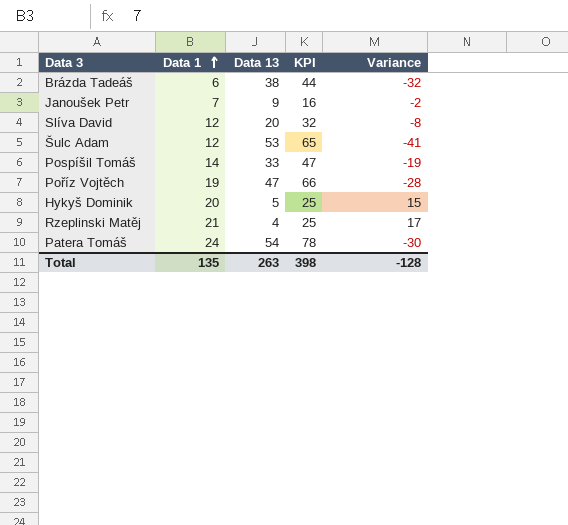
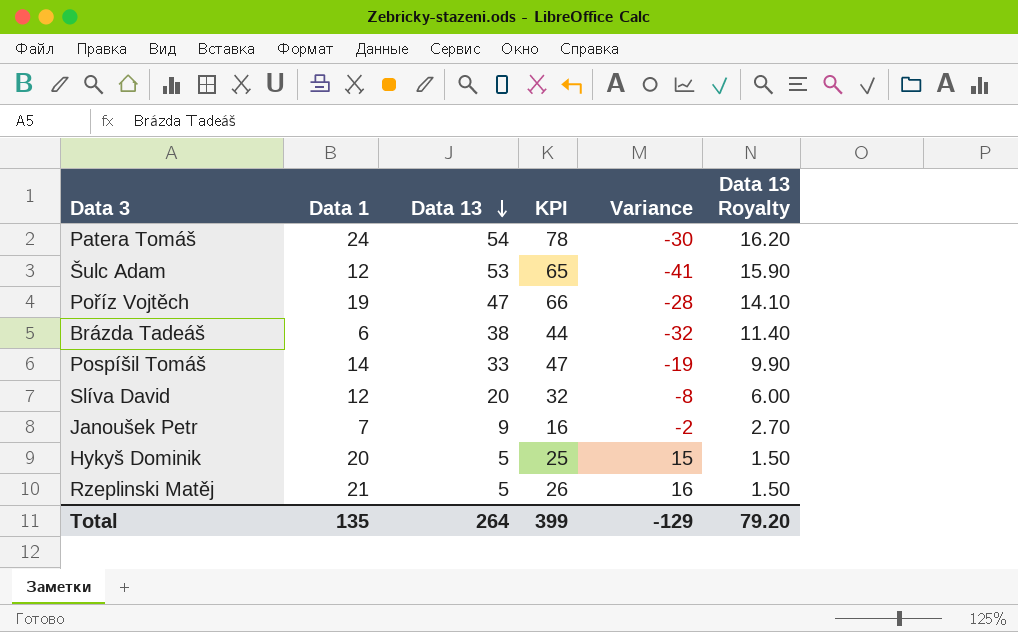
row order: Data 1 ascending -> Data 13 descending
column Data 13 Royalty | formula: none -> [Data 13] * 0.3
Rzeplinski Matěj | Data 13: 4 -> 5
Rzeplinski Matěj | KPI: 25 -> 26
Rzeplinski Matěj | Variance: 17 -> 16
Total | Data 13: 263 -> 264
Total | KPI: 398 -> 399
Total | Variance: -128 -> -129

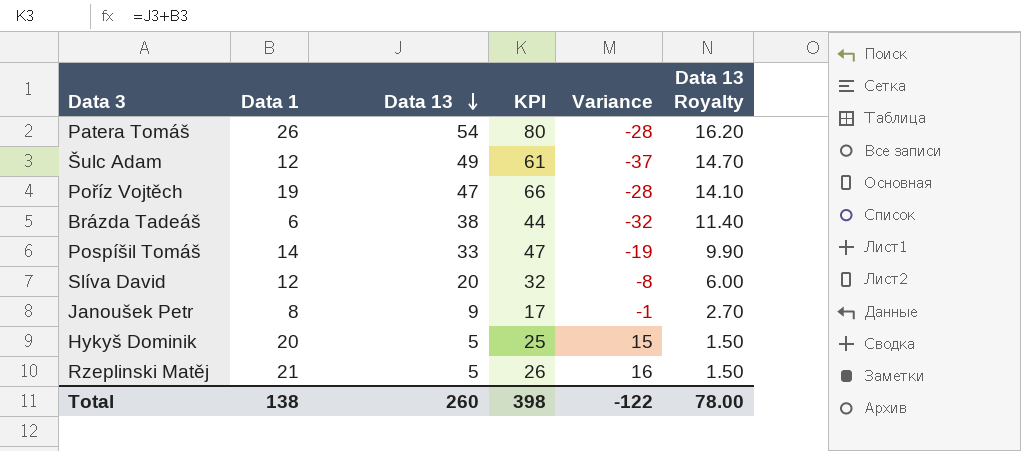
Patera Tomáš | Data 1: 24 -> 26
Patera Tomáš | KPI: 78 -> 80
Patera Tomáš | Variance: -30 -> -28
Šulc Adam | Data 13: 53 -> 49
Šulc Adam | KPI: 65 -> 61
Šulc Adam | Variance: -41 -> -37
Šulc Adam | Data 13 Royalty: 15.90 -> 14.70
Janoušek Petr | Data 1: 7 -> 8
Janoušek Petr | KPI: 16 -> 17
Janoušek Petr | Variance: -2 -> -1
Total | Data 1: 135 -> 138
Total | Data 13: 264 -> 260
Total | KPI: 399 -> 398
Total | Variance: -129 -> -122
Total | Data 13 Royalty: 79.20 -> 78.00

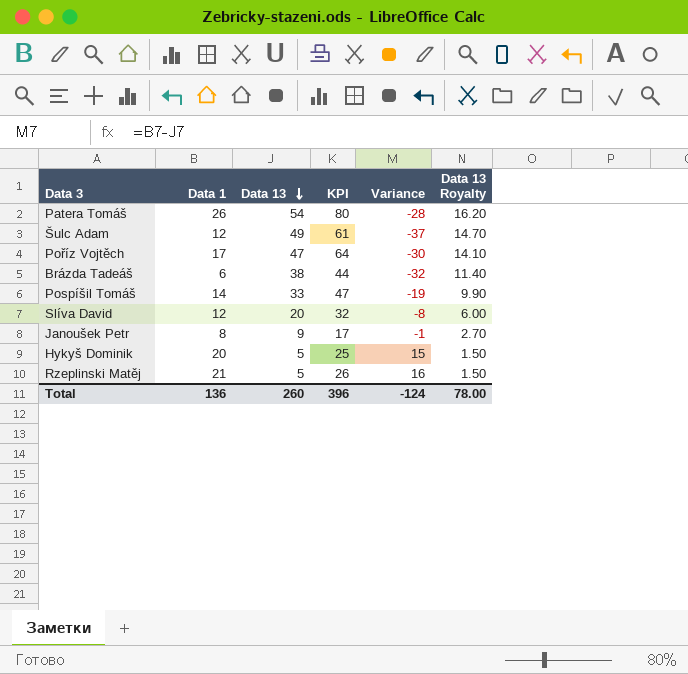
Poříz Vojtěch | Data 1: 19 -> 17
Poříz Vojtěch | KPI: 66 -> 64
Poříz Vojtěch | Variance: -28 -> -30
Total | Data 1: 138 -> 136
Total | KPI: 398 -> 396
Total | Variance: -122 -> -124

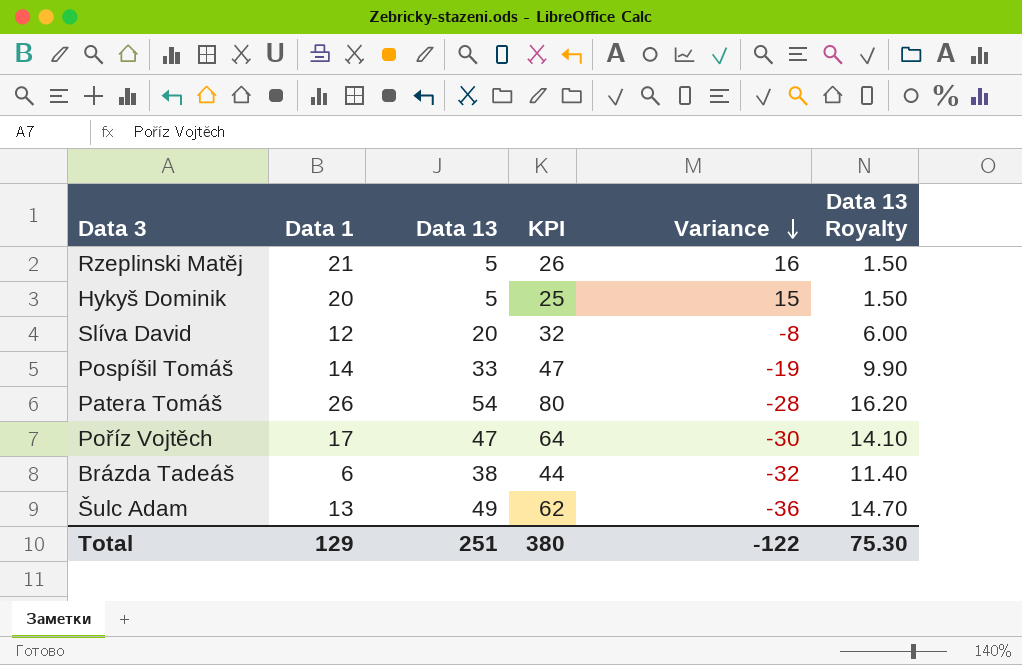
row order: Data 13 descending -> Variance descending
row Janoušek Petr: 8 | 9 | 17 | -1 | 2.70 -> none
Šulc Adam | Data 1: 12 -> 13
Šulc Adam | KPI: 61 -> 62
Šulc Adam | Variance: -37 -> -36
Total | Data 1: 136 -> 129
Total | Data 13: 260 -> 251
Total | KPI: 396 -> 380
Total | Variance: -124 -> -122
Total | Data 13 Royalty: 78.00 -> 75.30

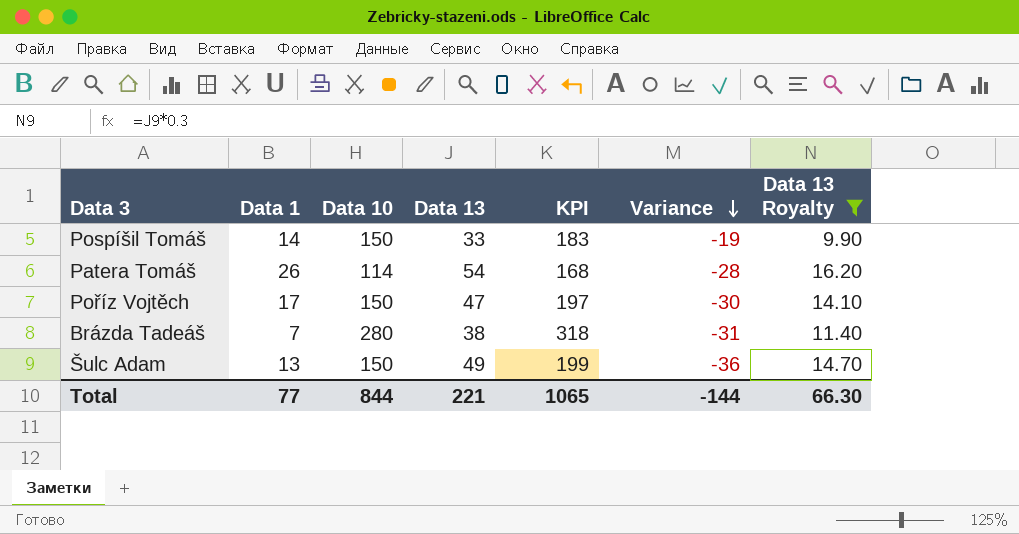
filter: none -> Data 13 Royalty >= 9.90
column Data 10 | position: none -> 3
column KPI | formula: [Data 1] + [Data 13] -> [Data 10] + [Data 13]
Brázda Tadeáš | Data 1: 6 -> 7
Brázda Tadeáš | Variance: -32 -> -31
Total | Data 1: 129 -> 77
Total | Data 13: 251 -> 221
Total | KPI: 380 -> 1065
Total | Variance: -122 -> -144
Total | Data 13 Royalty: 75.30 -> 66.30

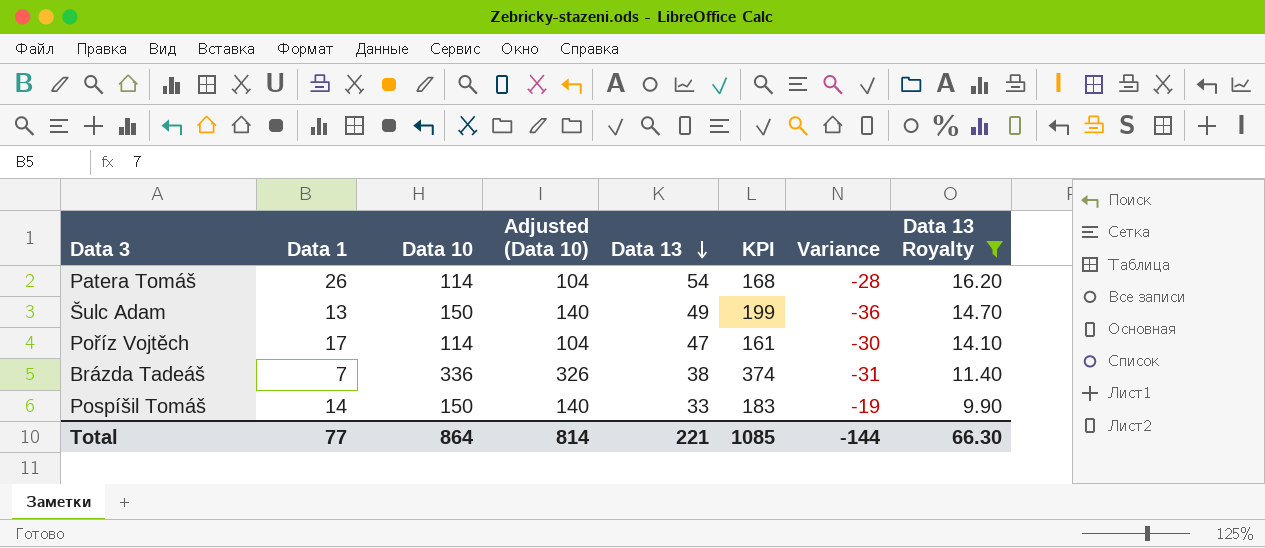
row order: Variance descending -> Data 13 descending
column Adjusted (Data 10) | formula: none -> [Data 10] - 10
Poříz Vojtěch | Data 10: 150 -> 114
Poříz Vojtěch | KPI: 197 -> 161
Brázda Tadeáš | Data 10: 280 -> 336
Brázda Tadeáš | KPI: 318 -> 374
Total | Data 10: 844 -> 864
Total | KPI: 1065 -> 1085

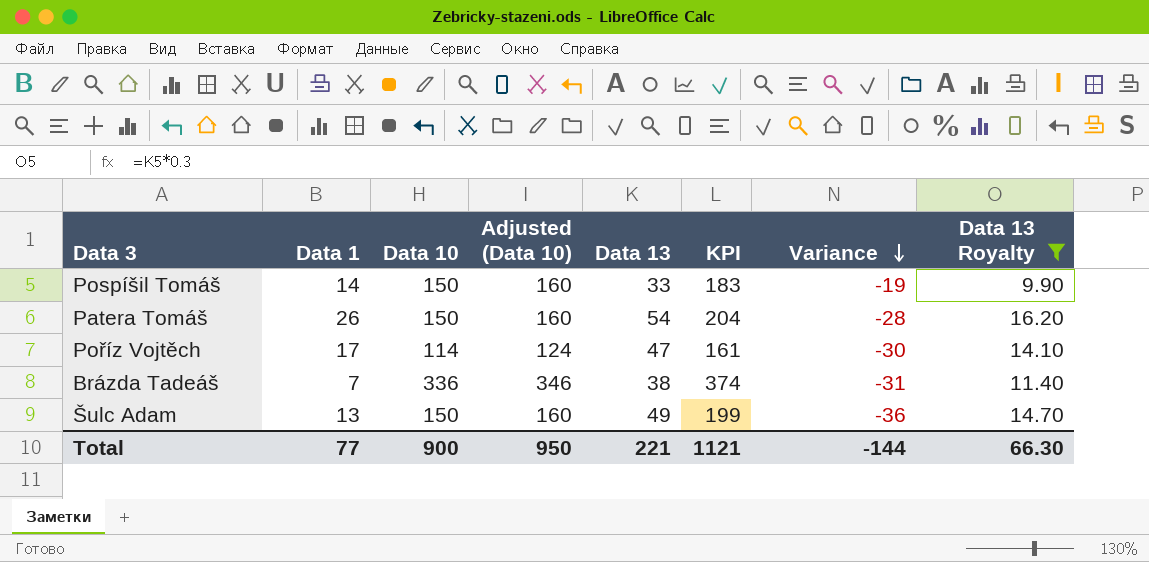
row order: Data 13 descending -> Variance descending
column Adjusted (Data 10) | formula: [Data 10] - 10 -> [Data 10] + 10
Patera Tomáš | Data 10: 114 -> 150
Patera Tomáš | KPI: 168 -> 204
Total | Data 10: 864 -> 900
Total | Adjusted (Data 10): 814 -> 950
Total | KPI: 1085 -> 1121

